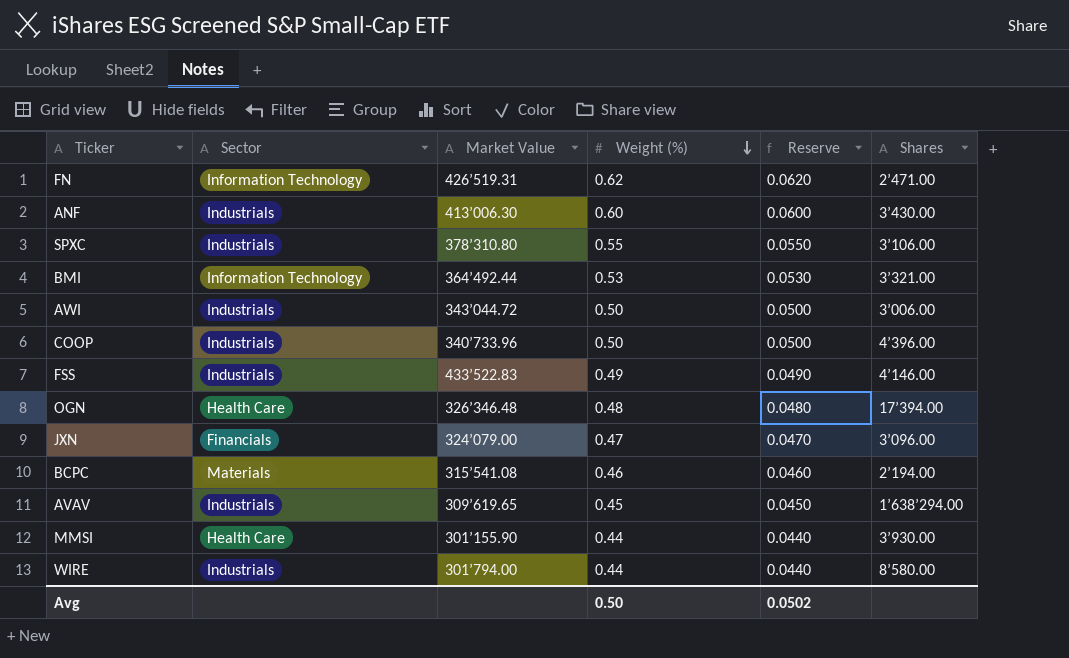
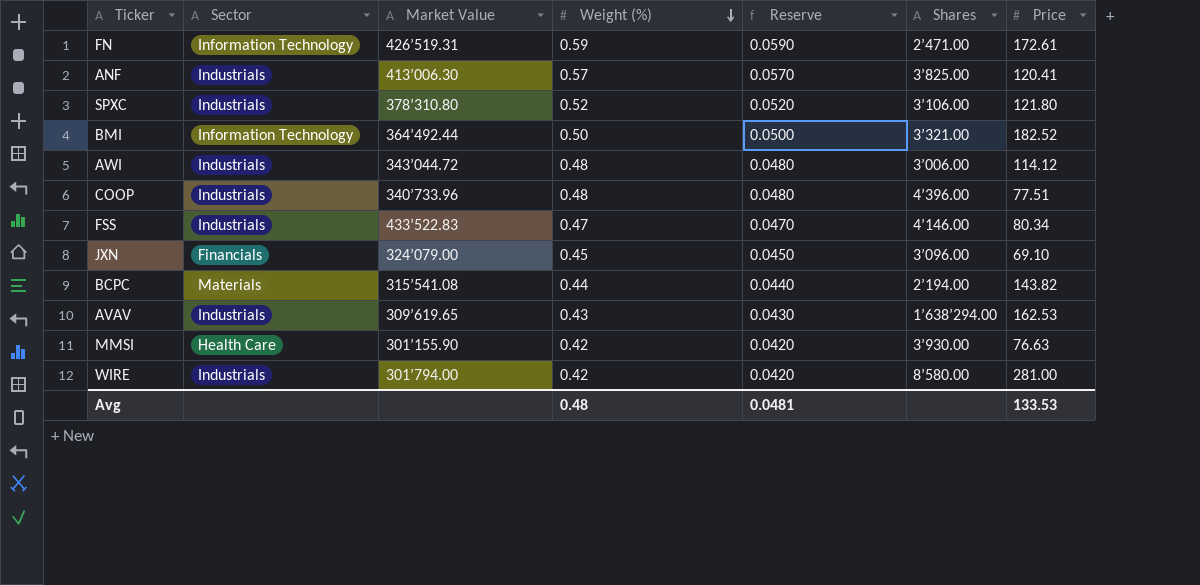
column Price | position: none -> 7
row OGN: Health Care | 326’346.48 | 0.48 | 0.0480 | 17’394.00 -> none
FN | Weight (%): 0.62 -> 0.59
FN | Reserve: 0.0620 -> 0.0590
ANF | Weight (%): 0.60 -> 0.57
ANF | Reserve: 0.0600 -> 0.0570
ANF | Shares: 3’430.00 -> 3’825.00
SPXC | Weight (%): 0.55 -> 0.52
SPXC | Reserve: 0.0550 -> 0.0520
BMI | Weight (%): 0.53 -> 0.50
BMI | Reserve: 0.0530 -> 0.0500
AWI | Weight (%): 0.50 -> 0.48
AWI | Reserve: 0.0500 -> 0.0480
COOP | Weight (%): 0.50 -> 0.48
COOP | Reserve: 0.0500 -> 0.0480
FSS | Weight (%): 0.49 -> 0.47
FSS | Reserve: 0.0490 -> 0.0470
JXN | Weight (%): 0.47 -> 0.45
JXN | Reserve: 0.0470 -> 0.0450
BCPC | Weight (%): 0.46 -> 0.44
BCPC | Reserve: 0.0460 -> 0.0440
AVAV | Weight (%): 0.45 -> 0.43
AVAV | Reserve: 0.0450 -> 0.0430
MMSI | Weight (%): 0.44 -> 0.42
MMSI | Reserve: 0.0440 -> 0.0420
WIRE | Weight (%): 0.44 -> 0.42
WIRE | Reserve: 0.0440 -> 0.0420
Avg | Weight (%): 0.50 -> 0.48
Avg | Reserve: 0.0502 -> 0.0481

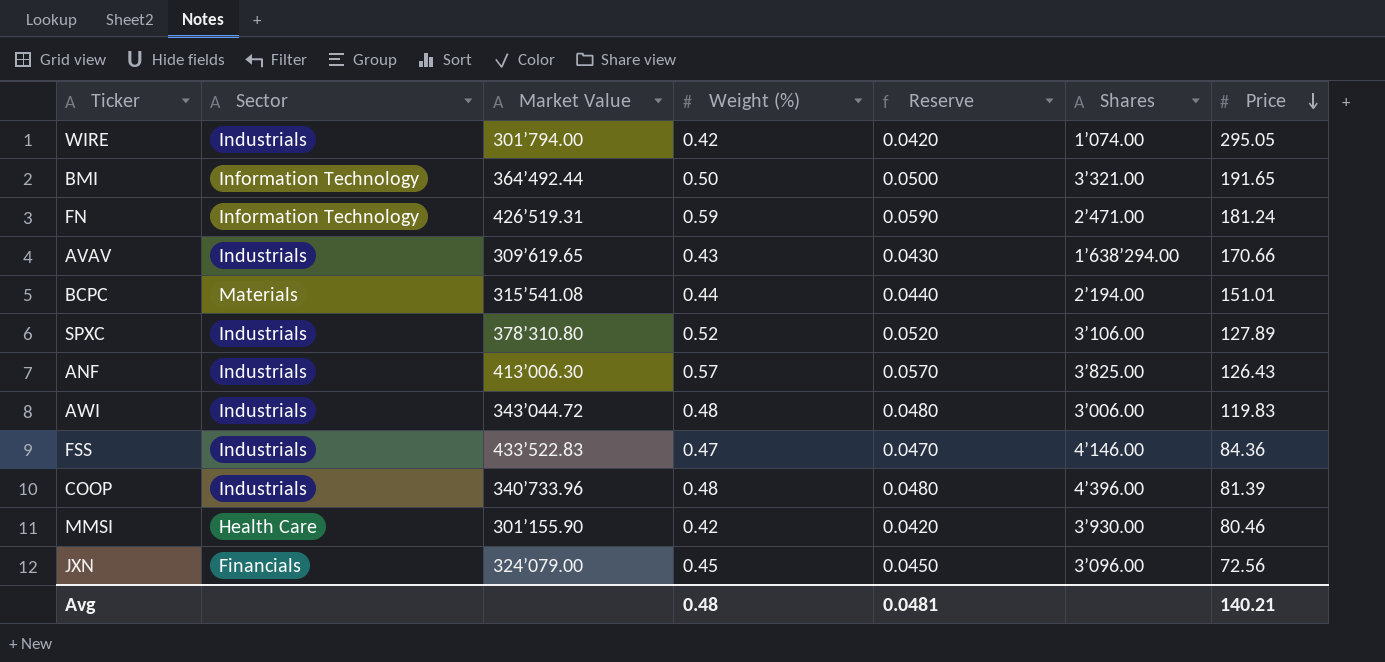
row order: Weight (%) descending -> Price descending
WIRE | Shares: 8’580.00 -> 1’074.00
WIRE | Price: 281.00 -> 295.05
BMI | Price: 182.52 -> 191.65
FN | Price: 172.61 -> 181.24
AVAV | Price: 162.53 -> 170.66
BCPC | Price: 143.82 -> 151.01
SPXC | Price: 121.80 -> 127.89
ANF | Price: 120.41 -> 126.43
AWI | Price: 114.12 -> 119.83
FSS | Price: 80.34 -> 84.36
COOP | Price: 77.51 -> 81.39
MMSI | Price: 76.63 -> 80.46
JXN | Price: 69.10 -> 72.56
Avg | Price: 133.53 -> 140.21

